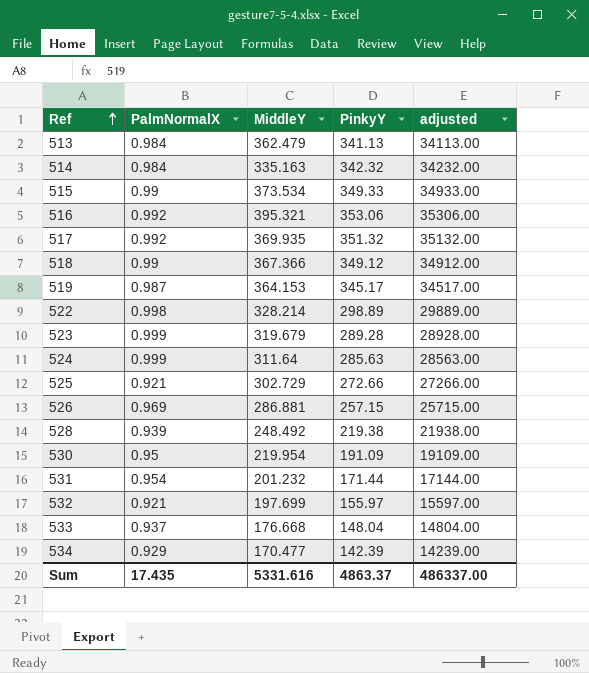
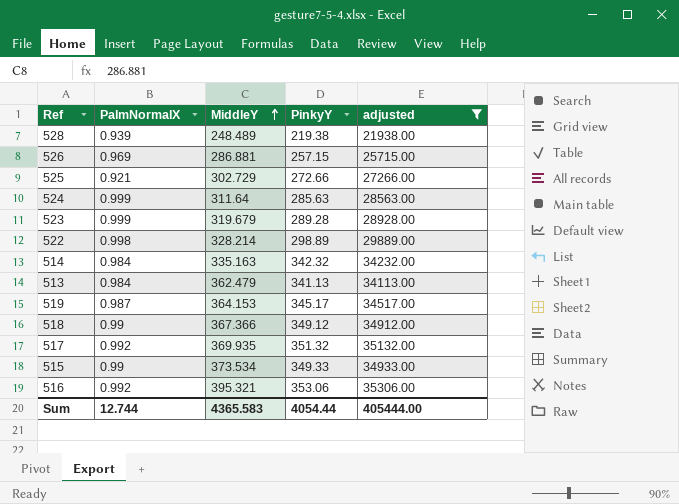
filter: none -> adjusted >= 21938.00
row order: Ref ascending -> MiddleY ascending
528 | MiddleY: 248.492 -> 248.489
Sum | PalmNormalX: 17.435 -> 12.744
Sum | MiddleY: 5331.616 -> 4365.583
Sum | PinkyY: 4863.37 -> 4054.44
Sum | adjusted: 486337.00 -> 405444.00

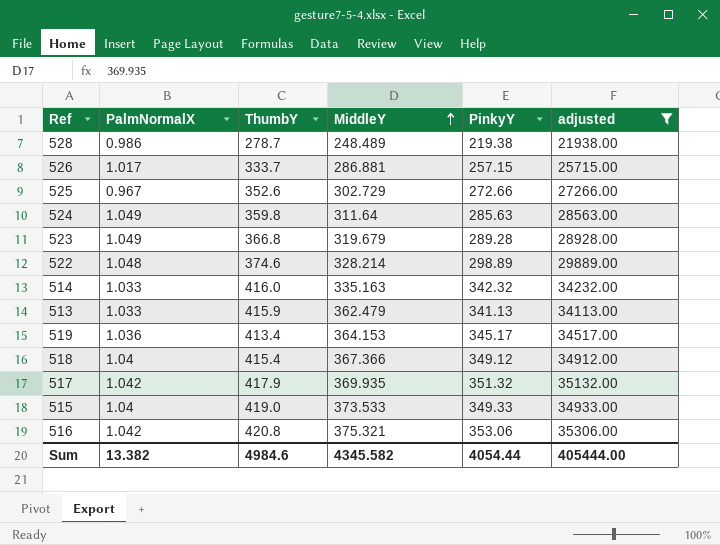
column ThumbY | position: none -> 3
528 | PalmNormalX: 0.939 -> 0.986
526 | PalmNormalX: 0.969 -> 1.017
525 | PalmNormalX: 0.921 -> 0.967
524 | PalmNormalX: 0.999 -> 1.049
523 | PalmNormalX: 0.999 -> 1.049
522 | PalmNormalX: 0.998 -> 1.048
514 | PalmNormalX: 0.984 -> 1.033
513 | PalmNormalX: 0.984 -> 1.033
519 | PalmNormalX: 0.987 -> 1.036
518 | PalmNormalX: 0.99 -> 1.04
517 | PalmNormalX: 0.992 -> 1.042
515 | PalmNormalX: 0.99 -> 1.04
515 | MiddleY: 373.534 -> 373.533
516 | PalmNormalX: 0.992 -> 1.042
516 | MiddleY: 395.321 -> 375.321
Sum | PalmNormalX: 12.744 -> 13.382
Sum | MiddleY: 4365.583 -> 4345.582

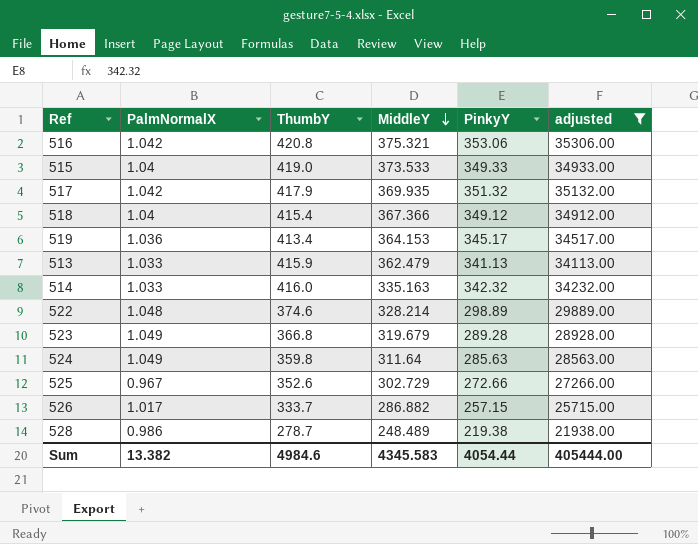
row order: MiddleY ascending -> MiddleY descending
526 | MiddleY: 286.881 -> 286.882
Sum | MiddleY: 4345.582 -> 4345.583

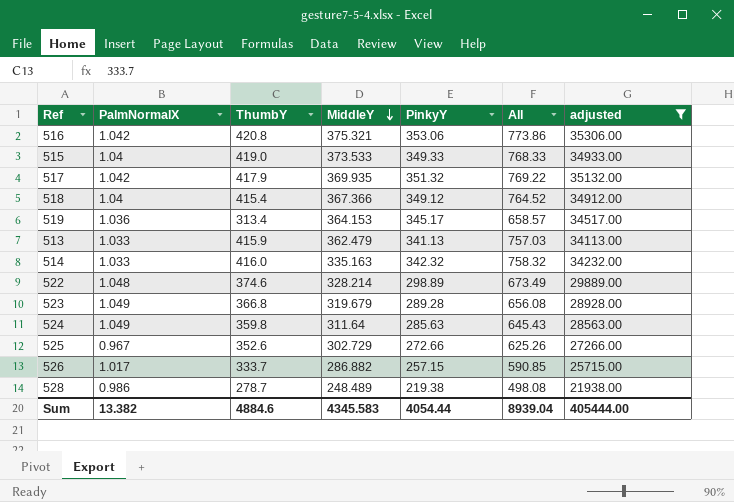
column All | formula: none -> [ThumbY] + [PinkyY]
519 | ThumbY: 413.4 -> 313.4
Sum | ThumbY: 4984.6 -> 4884.6

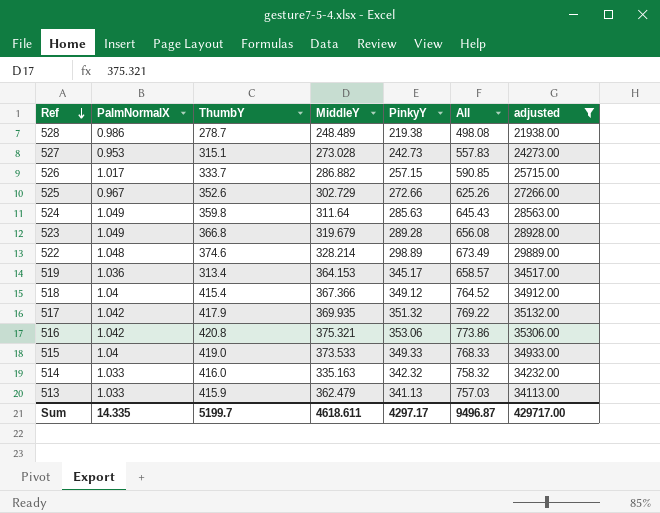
row order: MiddleY descending -> Ref descending
row 527: none -> 0.953 | 315.1 | 273.028 | 242.73 | 557.83 | 24273.00
Sum | PalmNormalX: 13.382 -> 14.335
Sum | ThumbY: 4884.6 -> 5199.7
Sum | MiddleY: 4345.583 -> 4618.611
Sum | PinkyY: 4054.44 -> 4297.17
Sum | All: 8939.04 -> 9496.87
Sum | adjusted: 405444.00 -> 429717.00

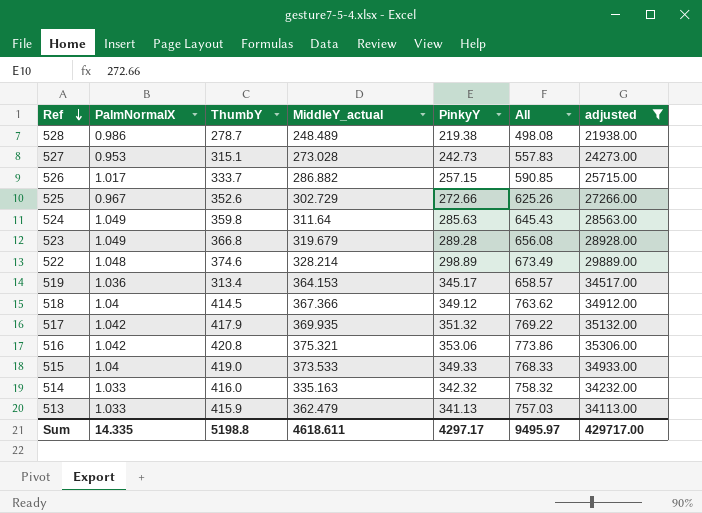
column name: MiddleY -> MiddleY_actual
518 | ThumbY: 415.4 -> 414.5
518 | All: 764.52 -> 763.62
Sum | ThumbY: 5199.7 -> 5198.8
Sum | All: 9496.87 -> 9495.97

